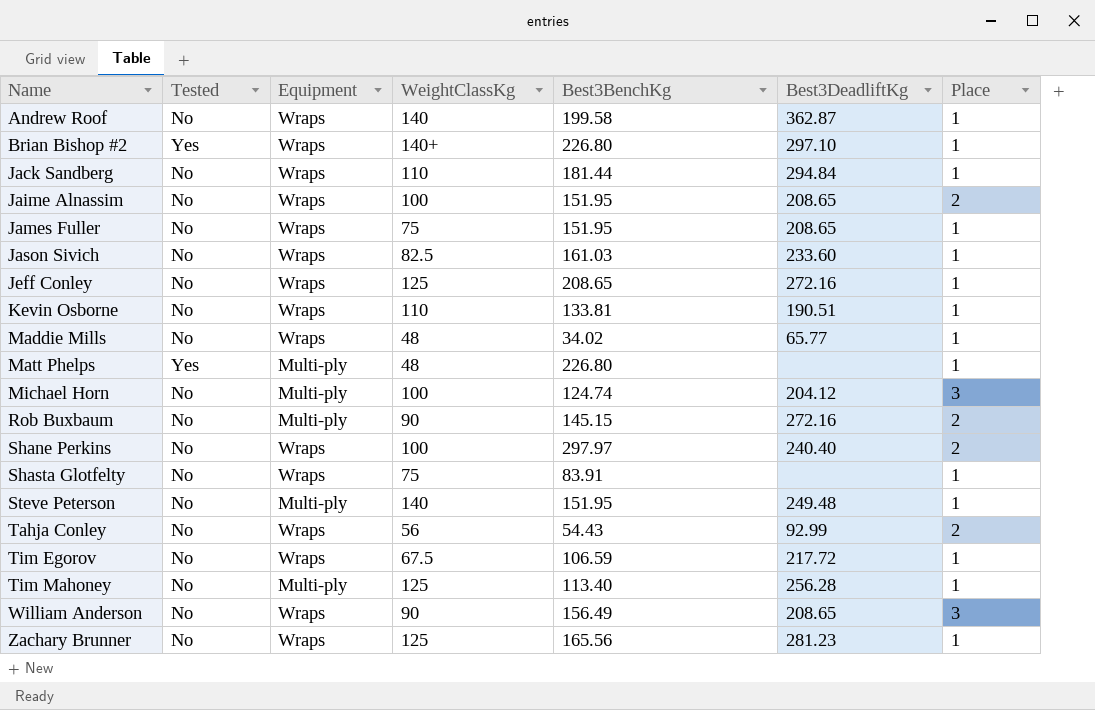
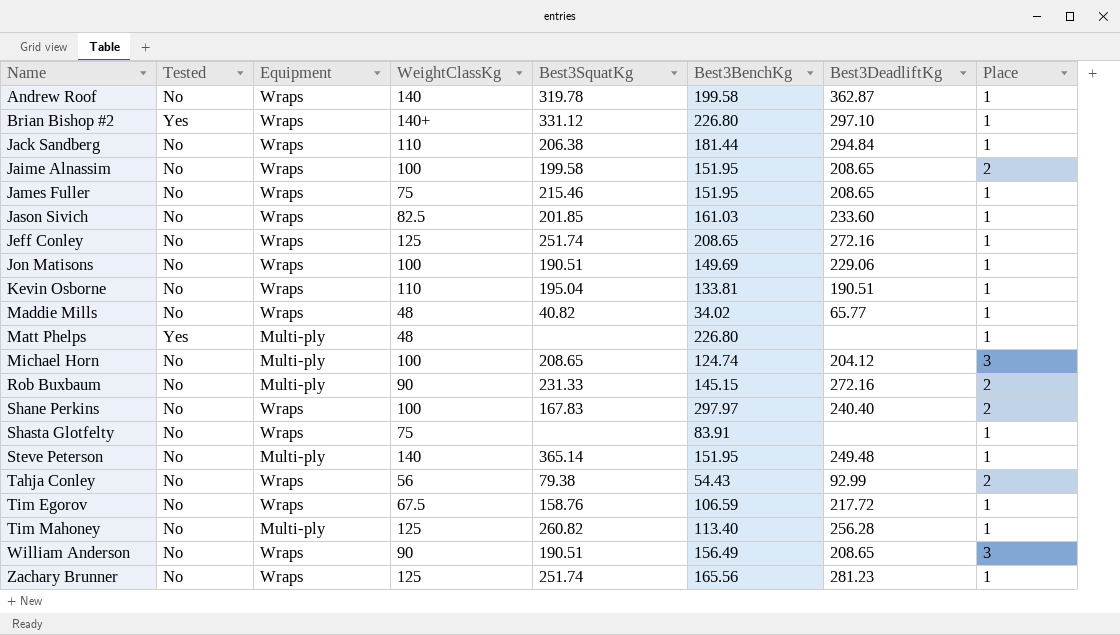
column Best3SquatKg | position: none -> 5
row Jon Matisons: none -> No | Wraps | 100 | 190.51 | 149.69 | 229.06 | 1

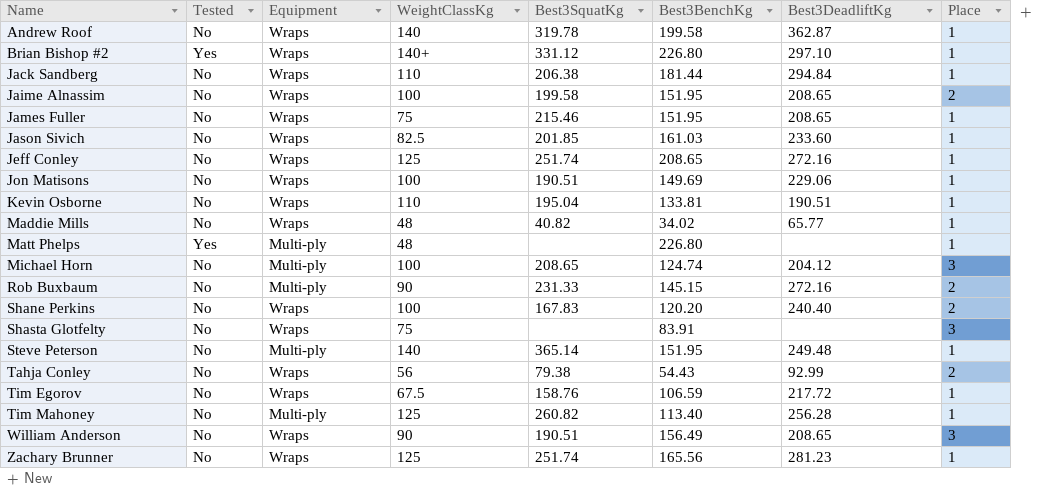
Shane Perkins | Best3BenchKg: 297.97 -> 120.20
Shasta Glotfelty | Place: 1 -> 3

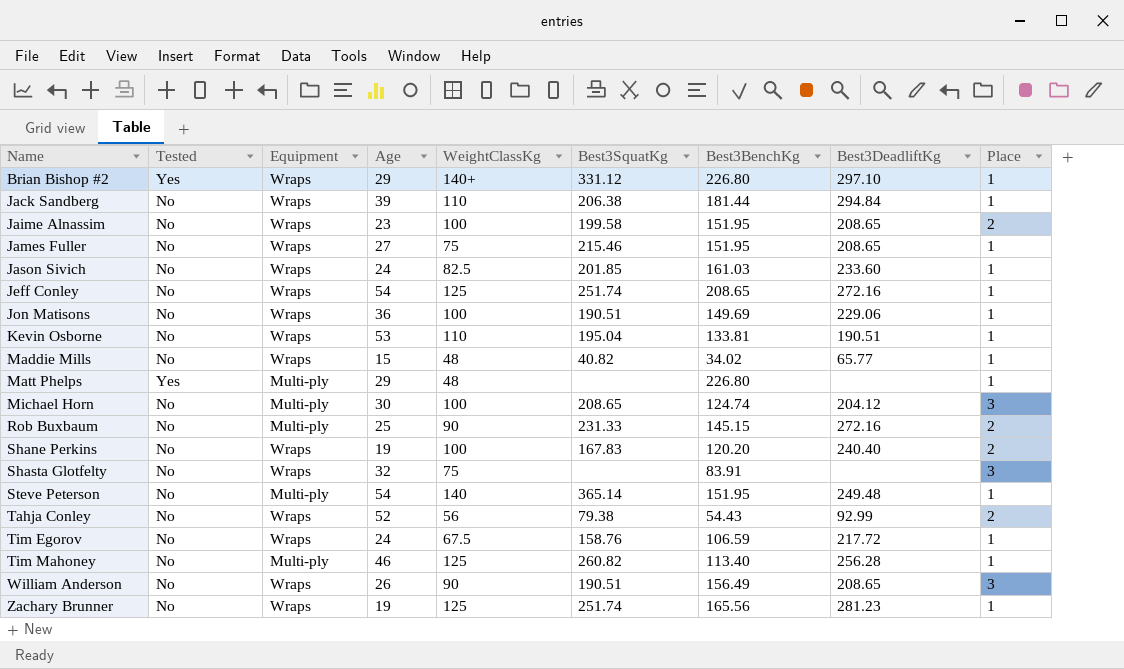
column Age | position: none -> 4
row Andrew Roof: No | Wraps | 140 | 319.78 | 199.58 | 362.87 | 1 -> none

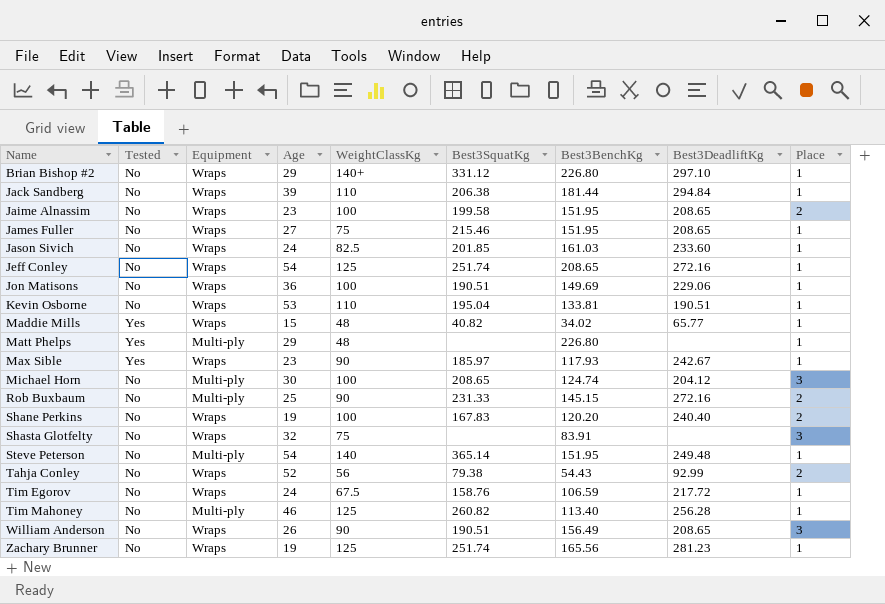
Brian Bishop #2 | Tested: Yes -> No
Maddie Mills | Tested: No -> Yes
row Max Sible: none -> Yes | Wraps | 23 | 90 | 185.97 | 117.93 | 242.67 | 1

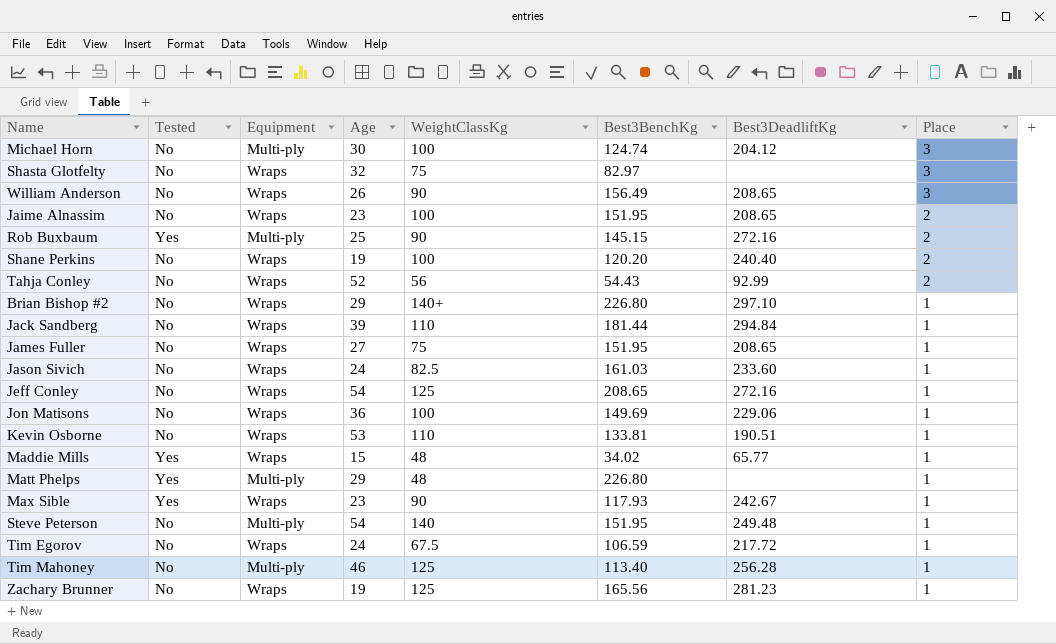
row order: Name ascending -> Place descending
column Best3SquatKg | position: 6 -> none
Shasta Glotfelty | Best3BenchKg: 83.91 -> 82.97
Rob Buxbaum | Tested: No -> Yes

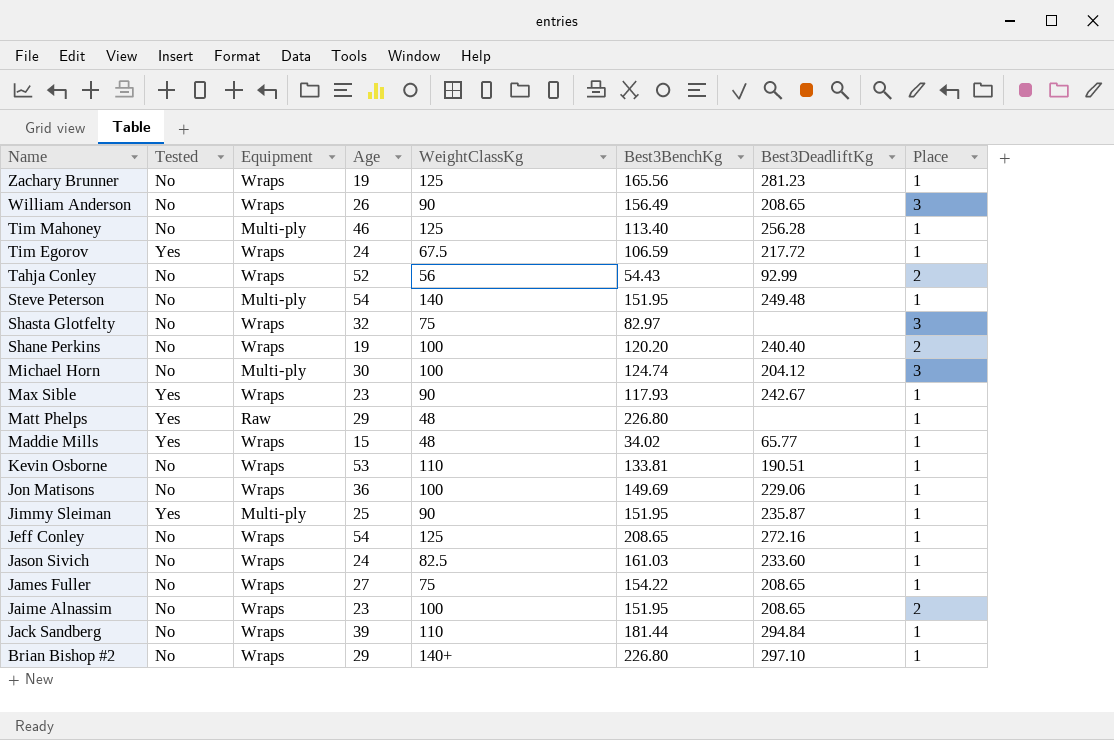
row order: Place descending -> Name descending
row Rob Buxbaum: Yes | Multi-ply | 25 | 90 | 145.15 | 272.16 | 2 -> none
Tim Egorov | Tested: No -> Yes
Matt Phelps | Equipment: Multi-ply -> Raw
row Jimmy Sleiman: none -> Yes | Multi-ply | 25 | 90 | 151.95 | 235.87 | 1
James Fuller | Best3BenchKg: 151.95 -> 154.22

